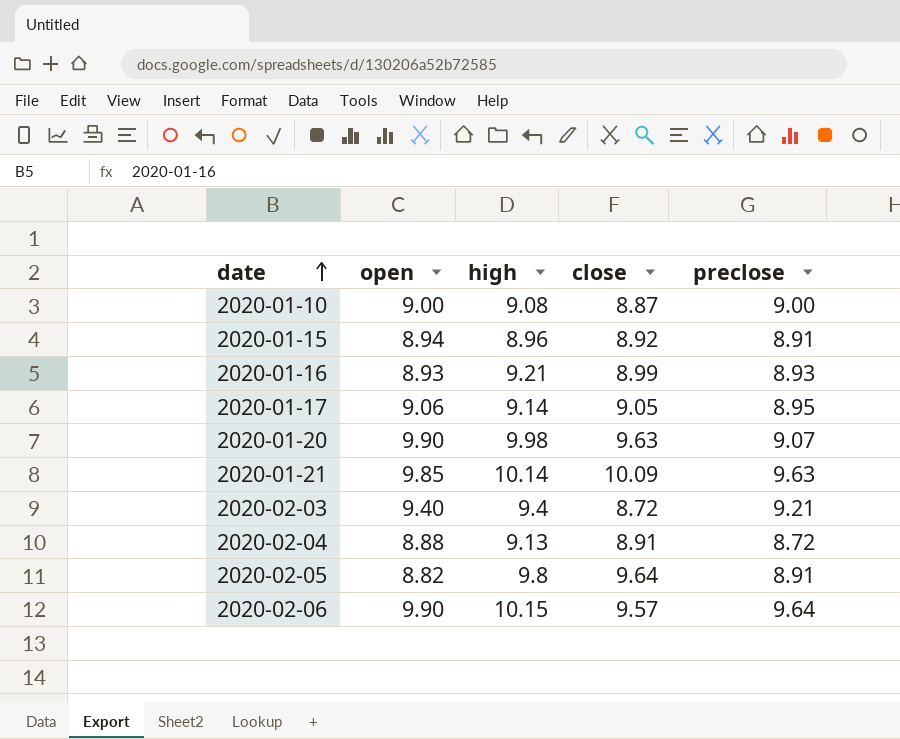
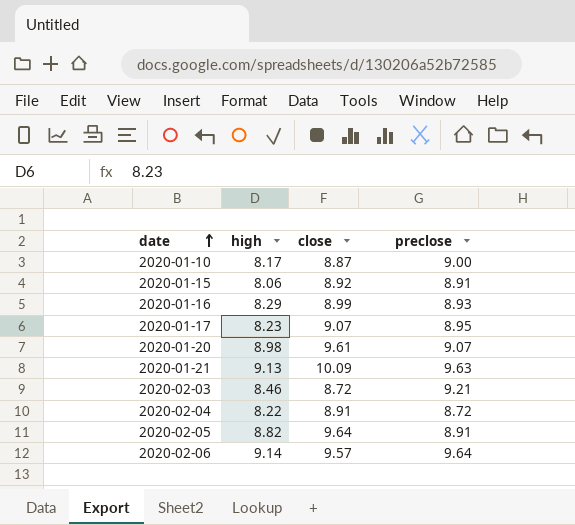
column open | position: 2 -> none
2020-01-10 | high: 9.08 -> 8.17
2020-01-15 | high: 8.96 -> 8.06
2020-01-16 | high: 9.21 -> 8.29
2020-01-17 | high: 9.14 -> 8.23
2020-01-17 | close: 9.05 -> 9.07
2020-01-20 | high: 9.98 -> 8.98
2020-01-20 | close: 9.63 -> 9.61
2020-01-21 | high: 10.14 -> 9.13
2020-02-03 | high: 9.4 -> 8.46
2020-02-04 | high: 9.13 -> 8.22
2020-02-05 | high: 9.8 -> 8.82
2020-02-06 | high: 10.15 -> 9.14

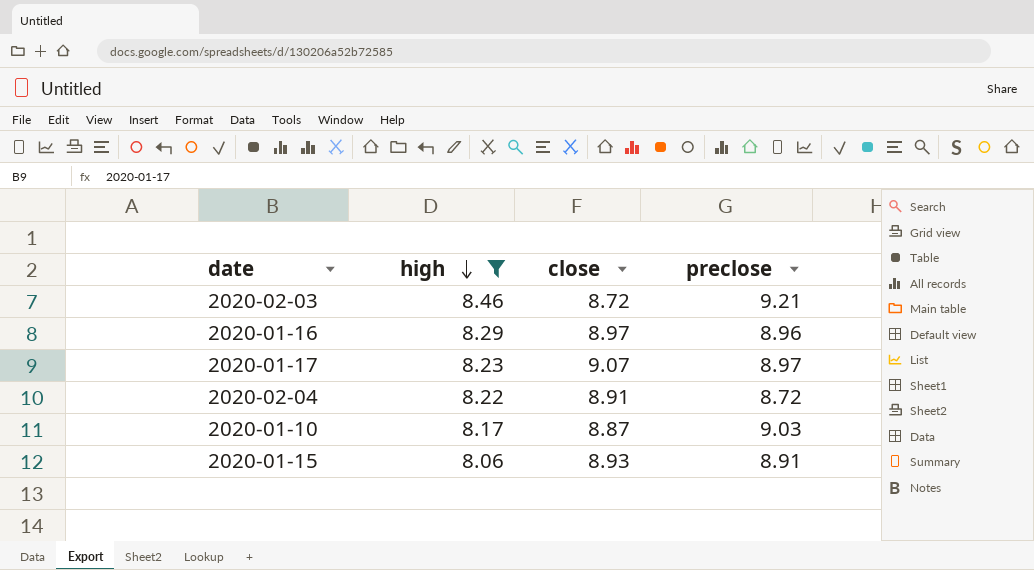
filter: none -> high <= 8.46
row order: date ascending -> high descending
2020-01-16 | close: 8.99 -> 8.97
2020-01-16 | preclose: 8.93 -> 8.96
2020-01-17 | preclose: 8.95 -> 8.97
2020-01-10 | preclose: 9.00 -> 9.03
2020-01-15 | close: 8.92 -> 8.93

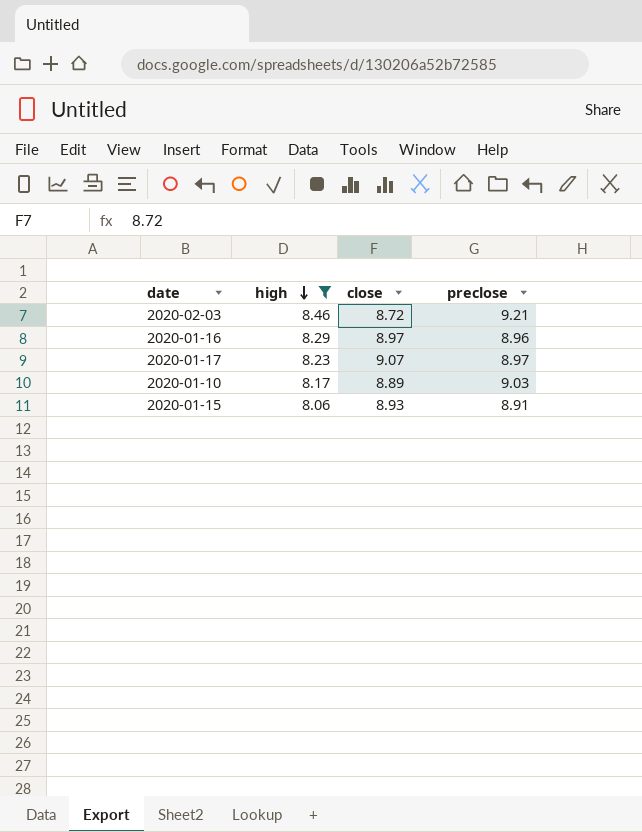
row 2020-02-04: 8.22 | 8.91 | 8.72 -> none
2020-01-10 | close: 8.87 -> 8.89

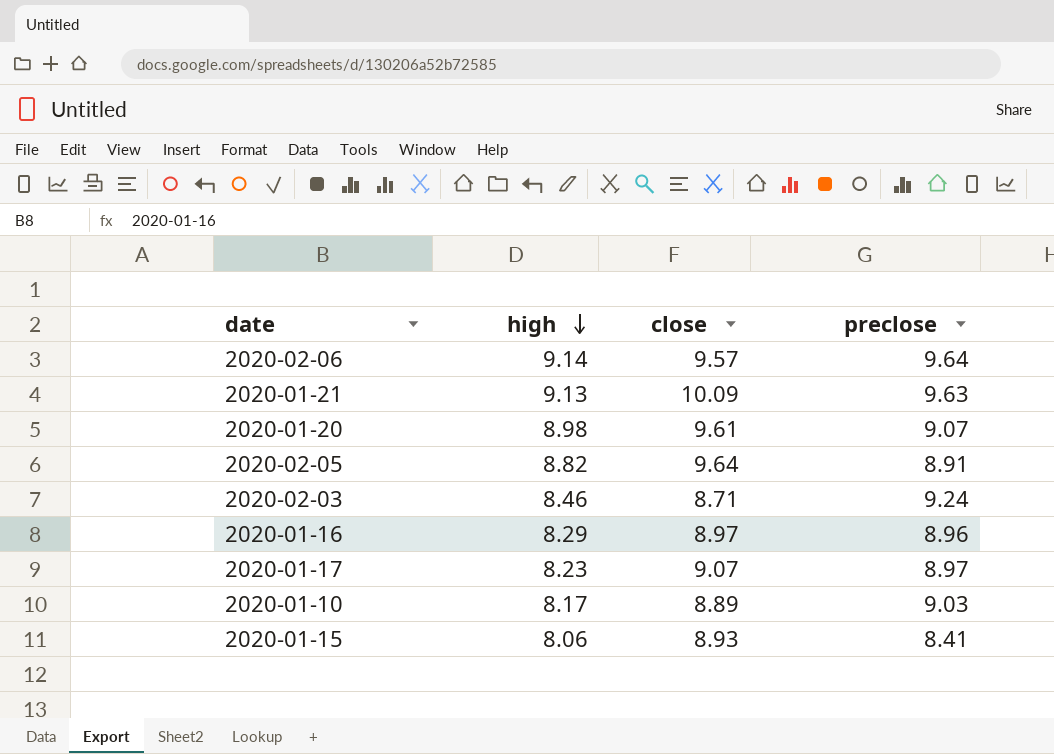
filter: high <= 8.46 -> none
2020-02-03 | close: 8.72 -> 8.71
2020-02-03 | preclose: 9.21 -> 9.24
2020-01-15 | preclose: 8.91 -> 8.41

